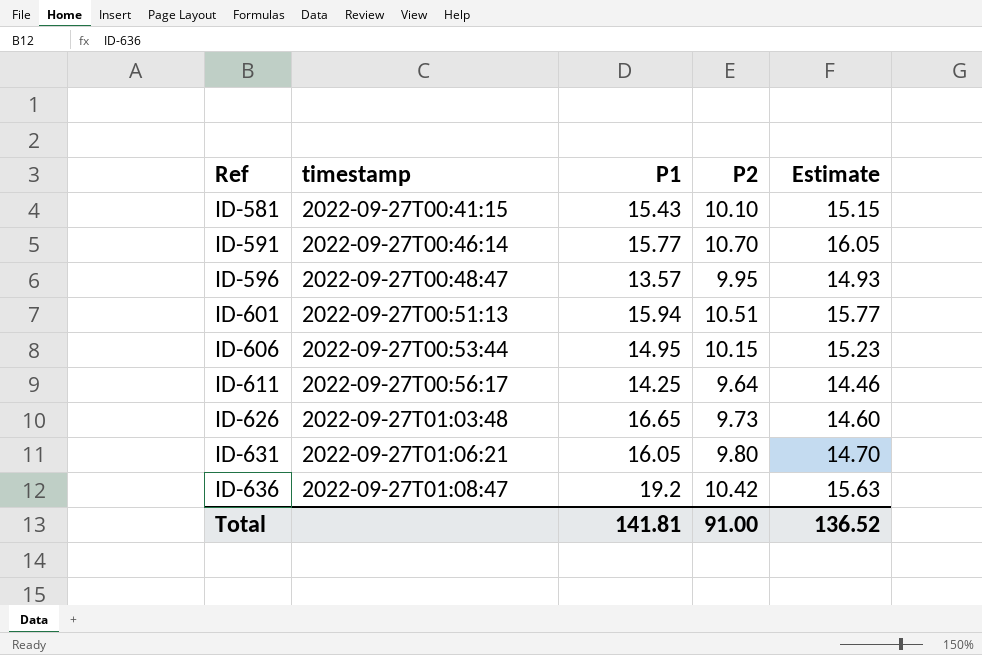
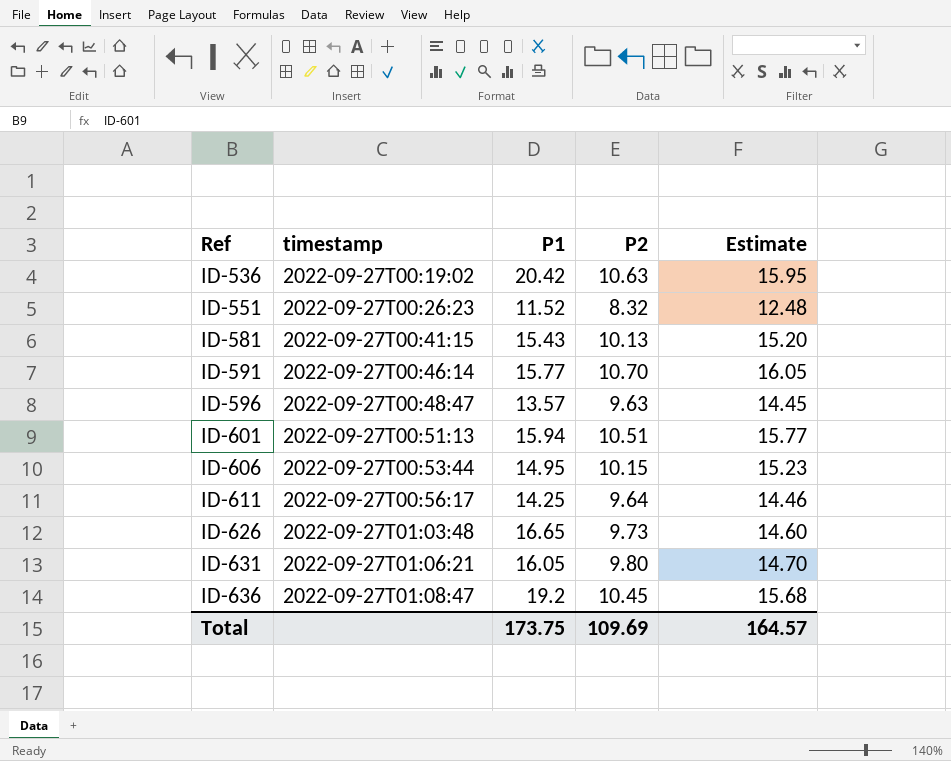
row ID-536: none -> 2022-09-27T00:19:02 | 20.42 | 10.63 | 15.95
row ID-551: none -> 2022-09-27T00:26:23 | 11.52 | 8.32 | 12.48
ID-581 | P2: 10.10 -> 10.13
ID-581 | Estimate: 15.15 -> 15.20
ID-596 | P2: 9.95 -> 9.63
ID-596 | Estimate: 14.93 -> 14.45
ID-636 | P2: 10.42 -> 10.45
ID-636 | Estimate: 15.63 -> 15.68
Total | P1: 141.81 -> 173.75
Total | P2: 91.00 -> 109.69
Total | Estimate: 136.52 -> 164.57

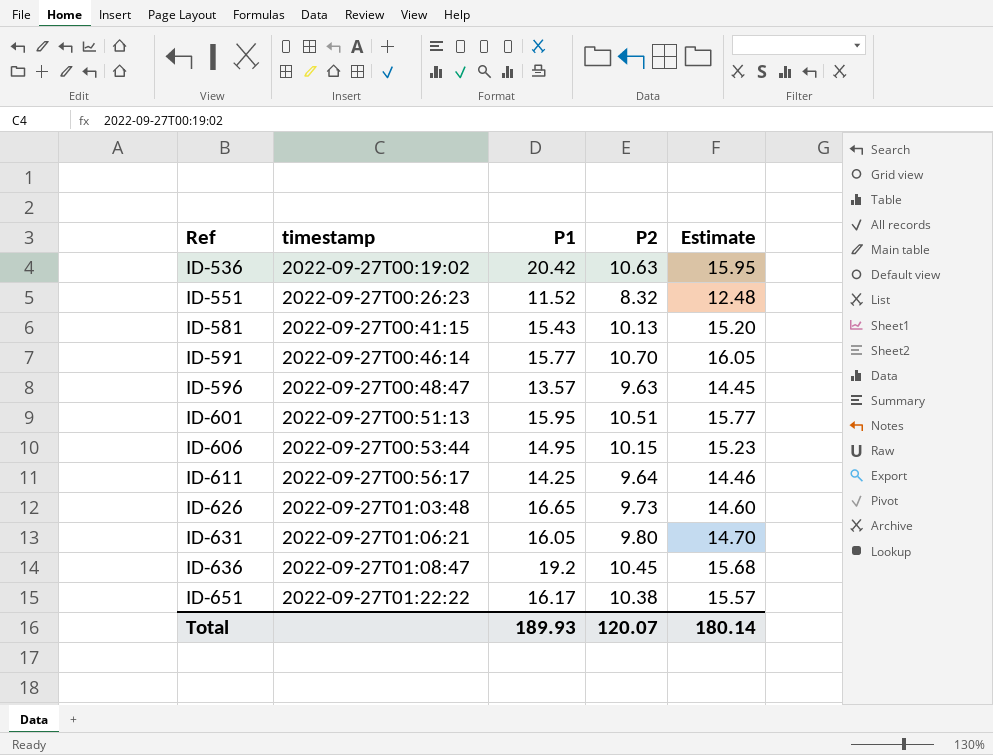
ID-601 | P1: 15.94 -> 15.95
row ID-651: none -> 2022-09-27T01:22:22 | 16.17 | 10.38 | 15.57
Total | P1: 173.75 -> 189.93
Total | P2: 109.69 -> 120.07
Total | Estimate: 164.57 -> 180.14

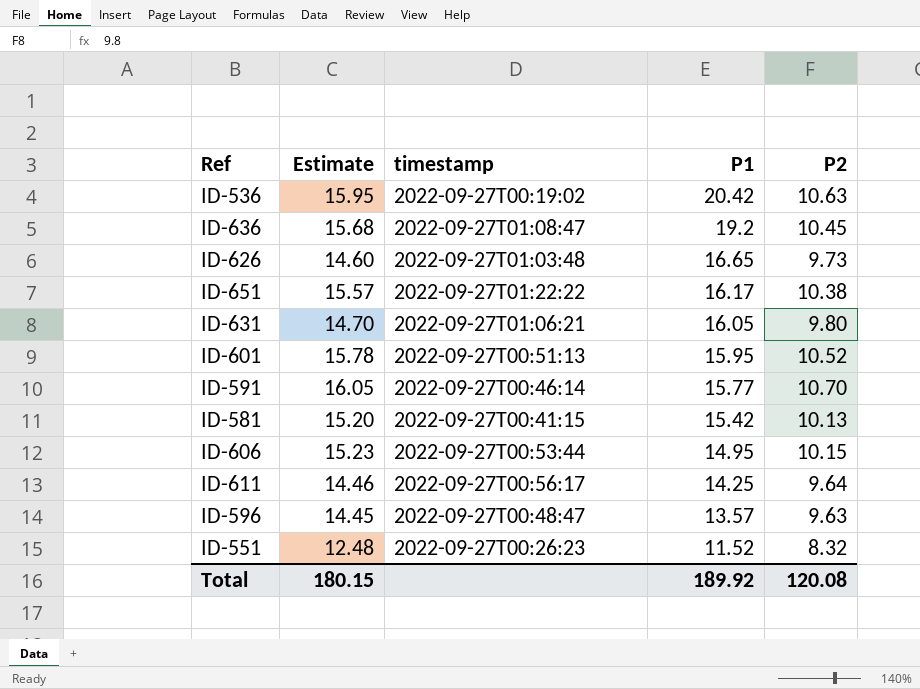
row order: Ref ascending -> P1 descending
column Estimate | position: 5 -> 2
ID-601 | Estimate: 15.77 -> 15.78
ID-601 | P2: 10.51 -> 10.52
ID-581 | P1: 15.43 -> 15.42
Total | Estimate: 180.14 -> 180.15
Total | P1: 189.93 -> 189.92
Total | P2: 120.07 -> 120.08

